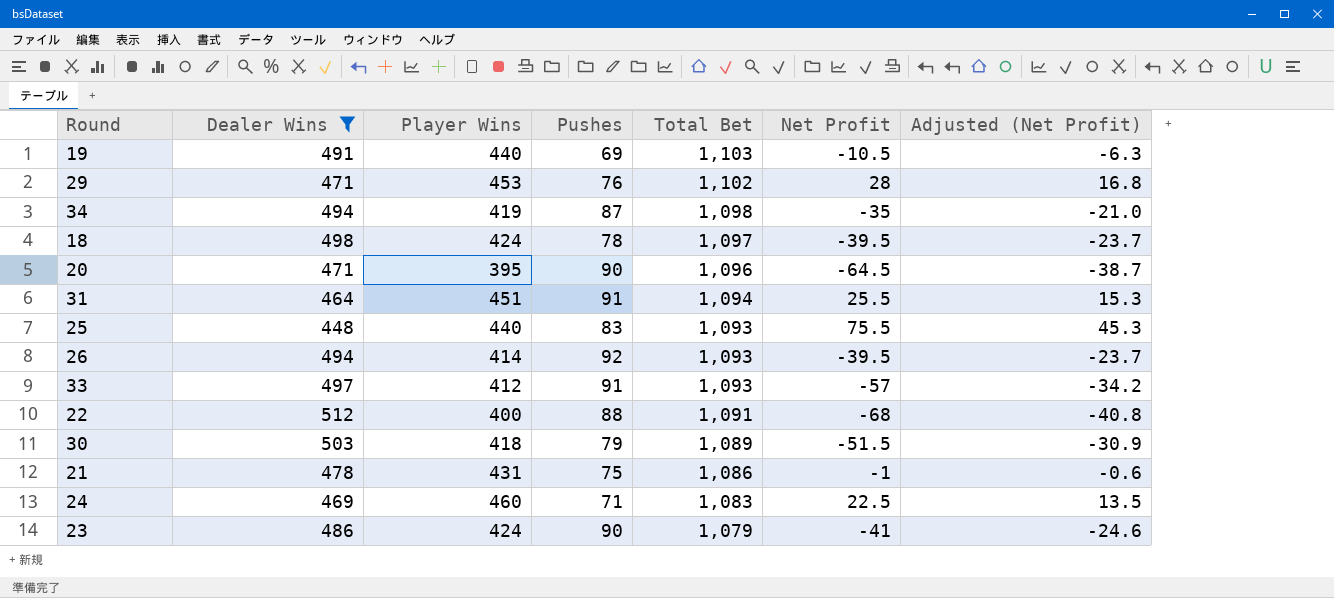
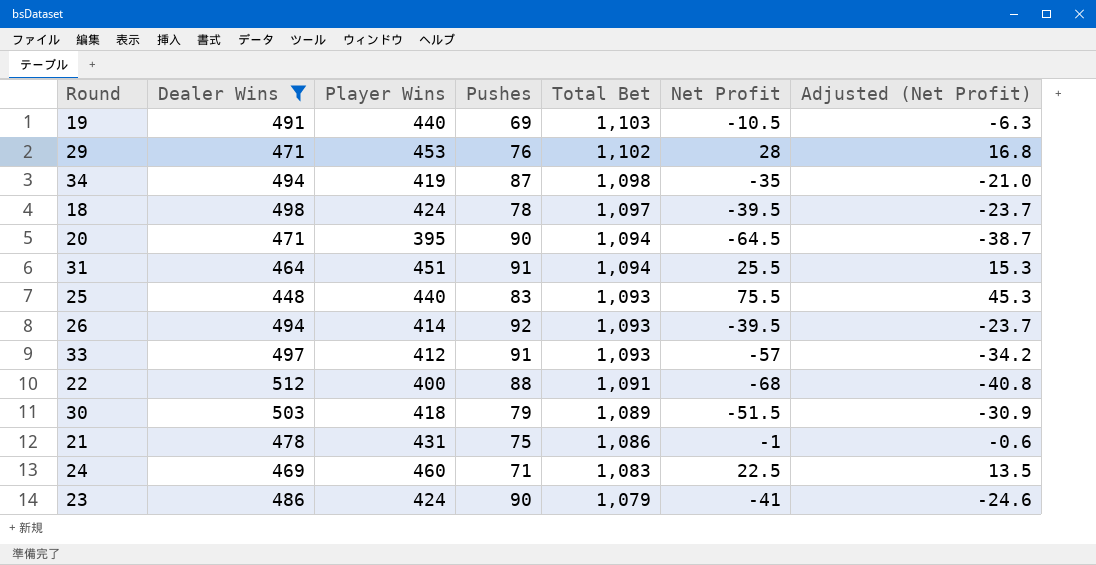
20 | Total Bet: 1,096 -> 1,094

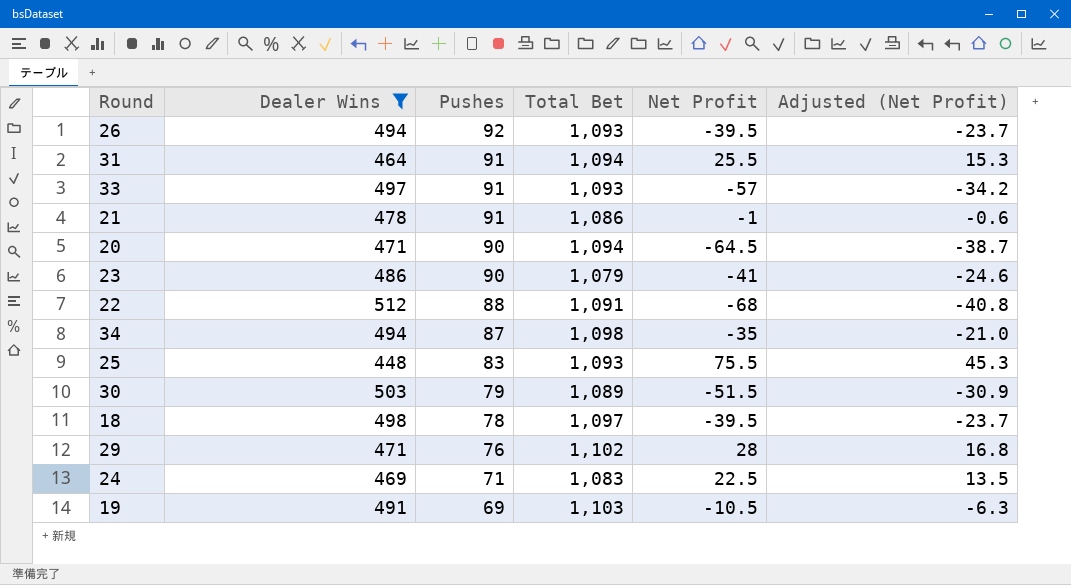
row order: Total Bet descending -> Pushes descending
column Player Wins | position: 3 -> none
21 | Pushes: 75 -> 91

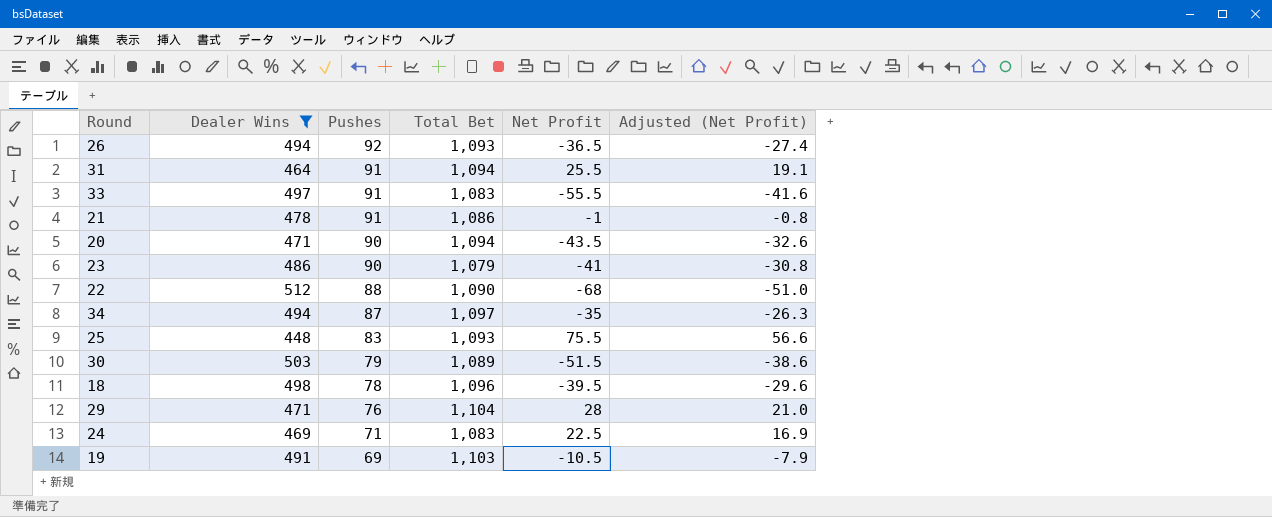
column Adjusted (Net Profit) | formula: [Net Profit] * 0.6 -> [Net Profit] * 0.75
26 | Net Profit: -39.5 -> -36.5
33 | Total Bet: 1,093 -> 1,083
33 | Net Profit: -57 -> -55.5
20 | Net Profit: -64.5 -> -43.5
22 | Total Bet: 1,091 -> 1,090
34 | Total Bet: 1,098 -> 1,097
18 | Total Bet: 1,097 -> 1,096
29 | Total Bet: 1,102 -> 1,104

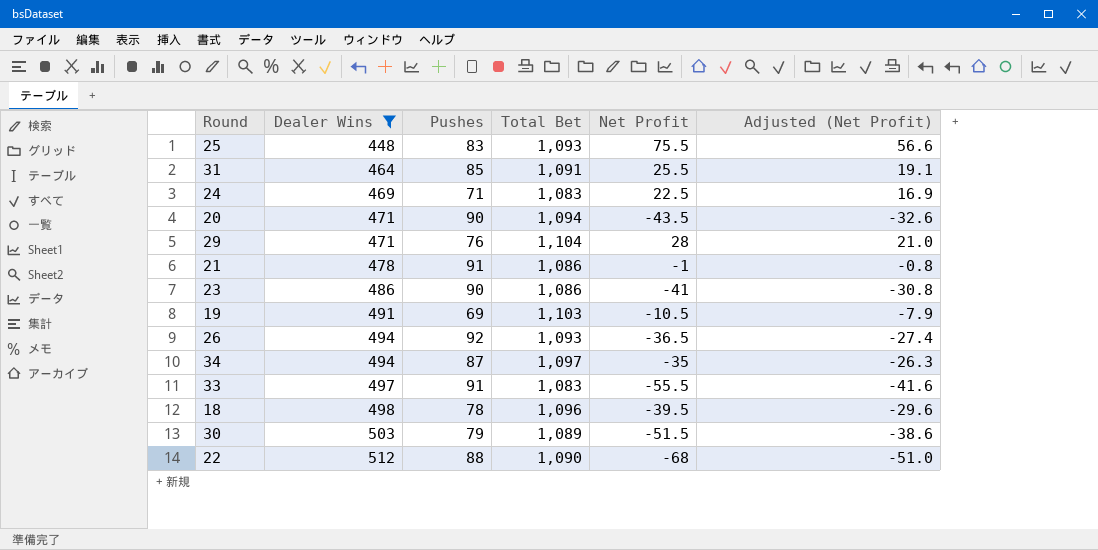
row order: Pushes descending -> Dealer Wins ascending
31 | Pushes: 91 -> 85
31 | Total Bet: 1,094 -> 1,091
23 | Total Bet: 1,079 -> 1,086

